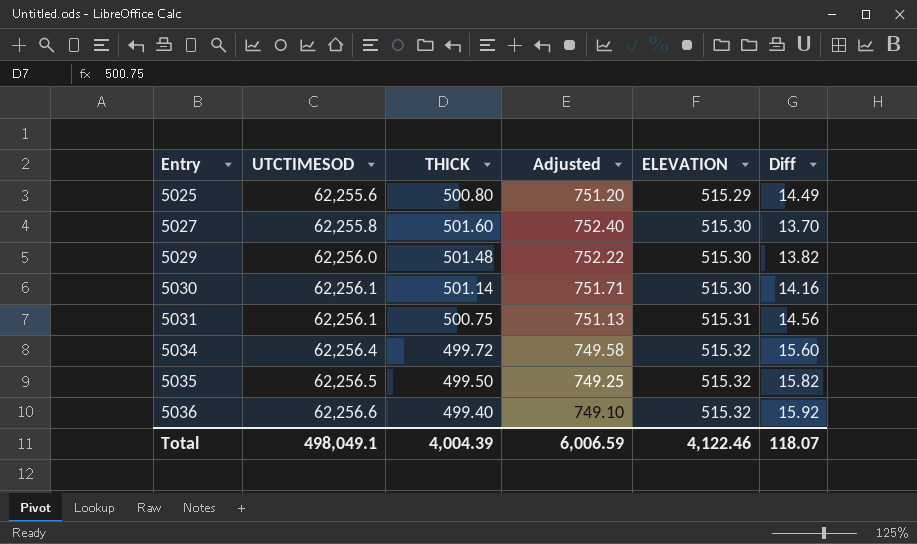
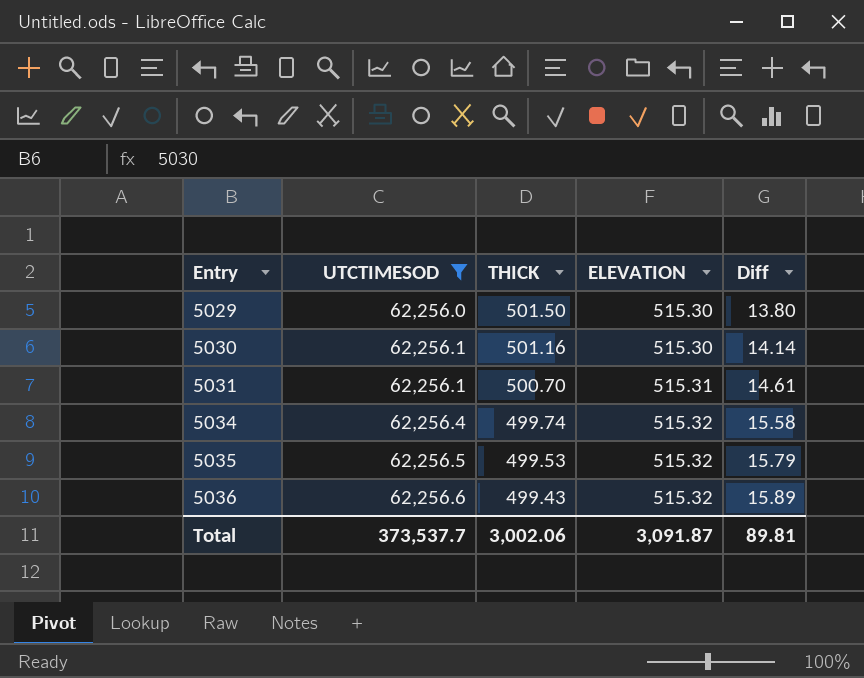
filter: none -> UTCTIMESOD >= 62,256.0
column Adjusted | formula: [THICK] * 1.5 -> none
5029 | THICK: 501.48 -> 501.50
5029 | Diff: 13.82 -> 13.80
5030 | THICK: 501.14 -> 501.16
5030 | Diff: 14.16 -> 14.14
5031 | THICK: 500.75 -> 500.70
5031 | Diff: 14.56 -> 14.61
5034 | THICK: 499.72 -> 499.74
5034 | Diff: 15.60 -> 15.58
5035 | THICK: 499.50 -> 499.53
5035 | Diff: 15.82 -> 15.79
5036 | THICK: 499.40 -> 499.43
5036 | Diff: 15.92 -> 15.89
Total | UTCTIMESOD: 498,049.1 -> 373,537.7
Total | THICK: 4,004.39 -> 3,002.06
Total | ELEVATION: 4,122.46 -> 3,091.87
Total | Diff: 118.07 -> 89.81

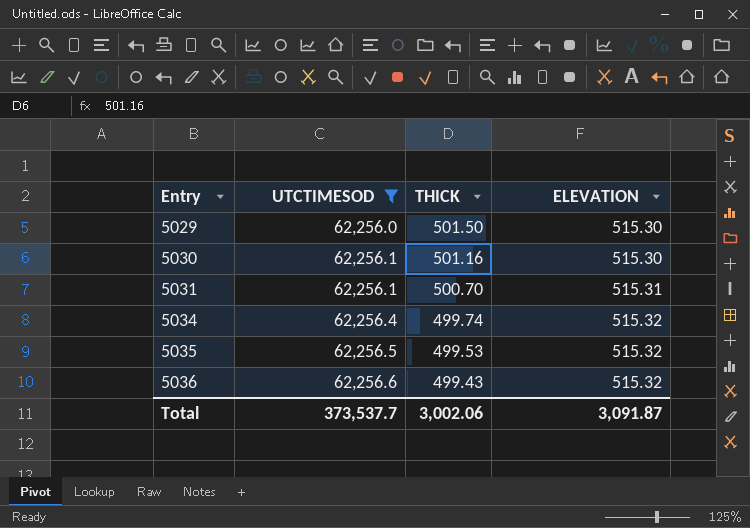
column Diff | formula: [ELEVATION] - [THICK] -> none

